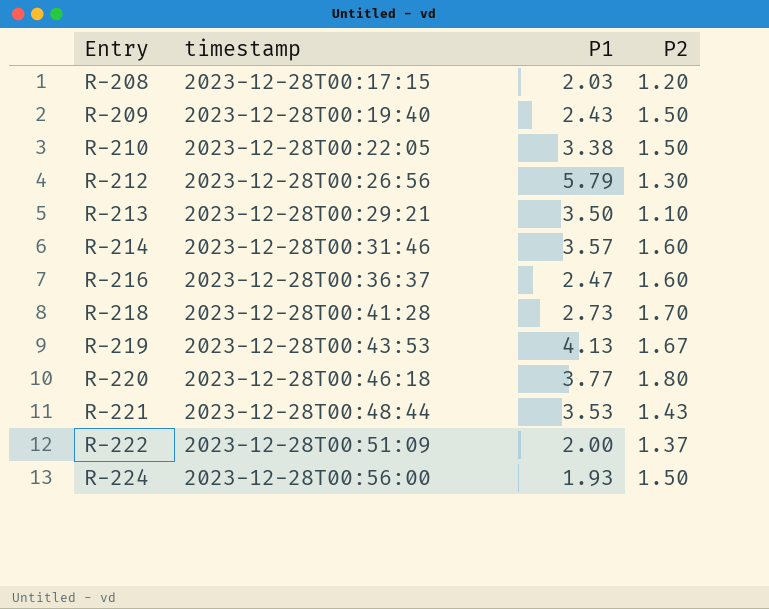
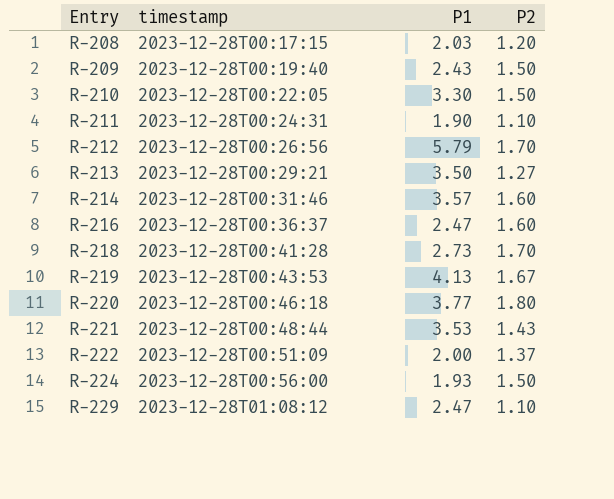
R-210 | P1: 3.38 -> 3.30
row R-211: none -> 2023-12-28T00:24:31 | 1.90 | 1.10
R-212 | P2: 1.30 -> 1.70
R-213 | P2: 1.10 -> 1.27
row R-229: none -> 2023-12-28T01:08:12 | 2.47 | 1.10

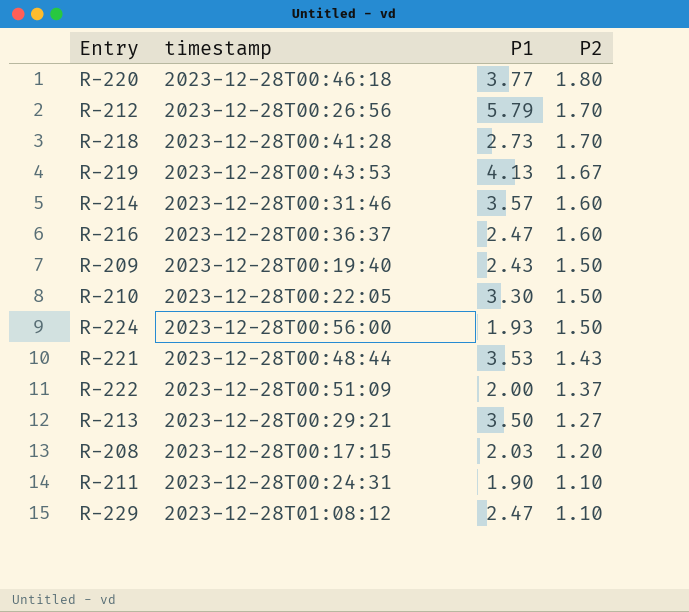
row order: Entry ascending -> P2 descending

